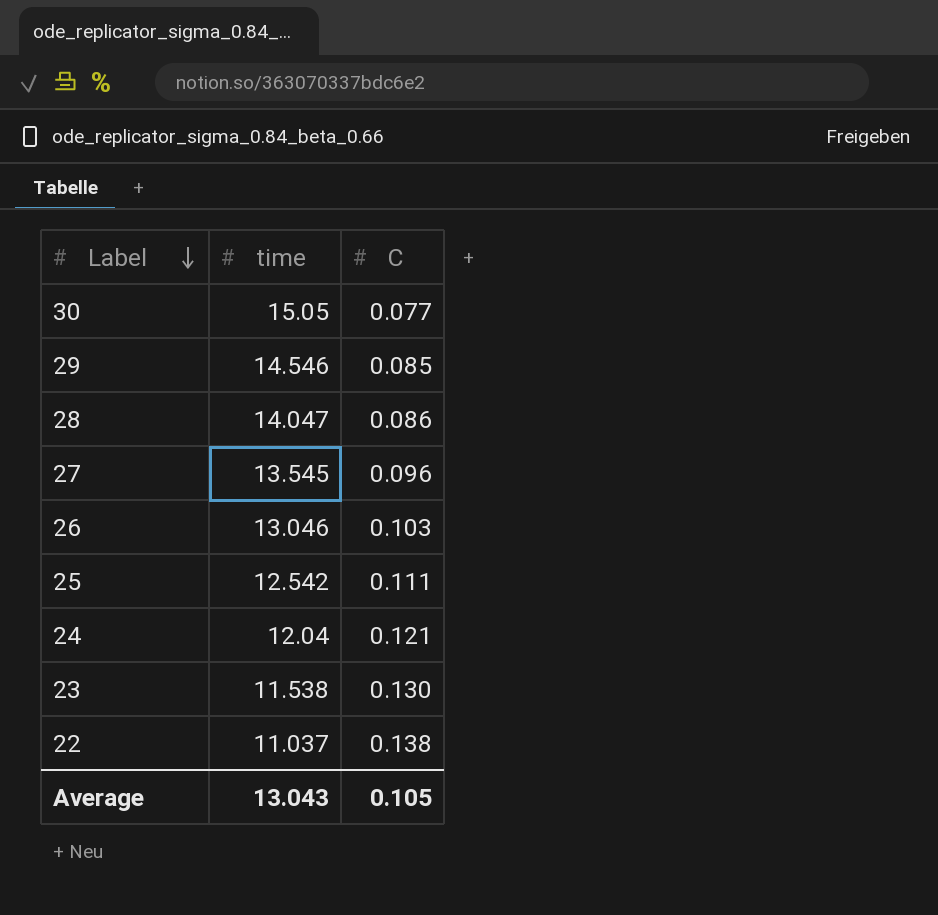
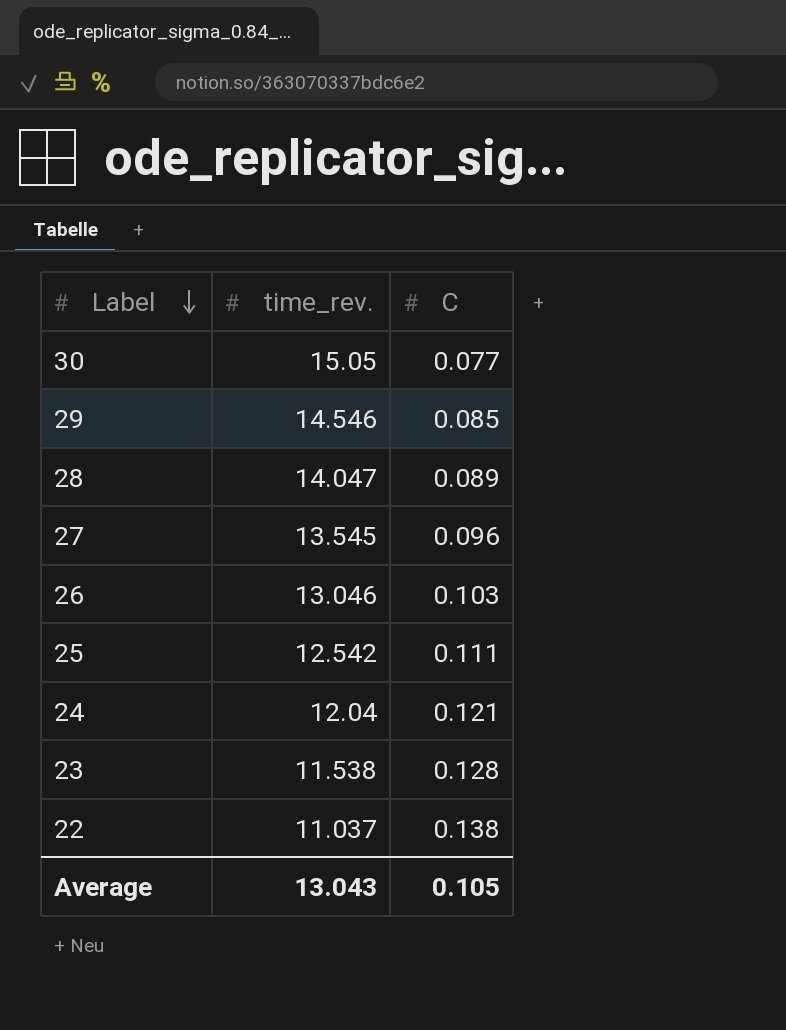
column name: time -> time_rev.
28 | C: 0.086 -> 0.089
23 | C: 0.130 -> 0.128

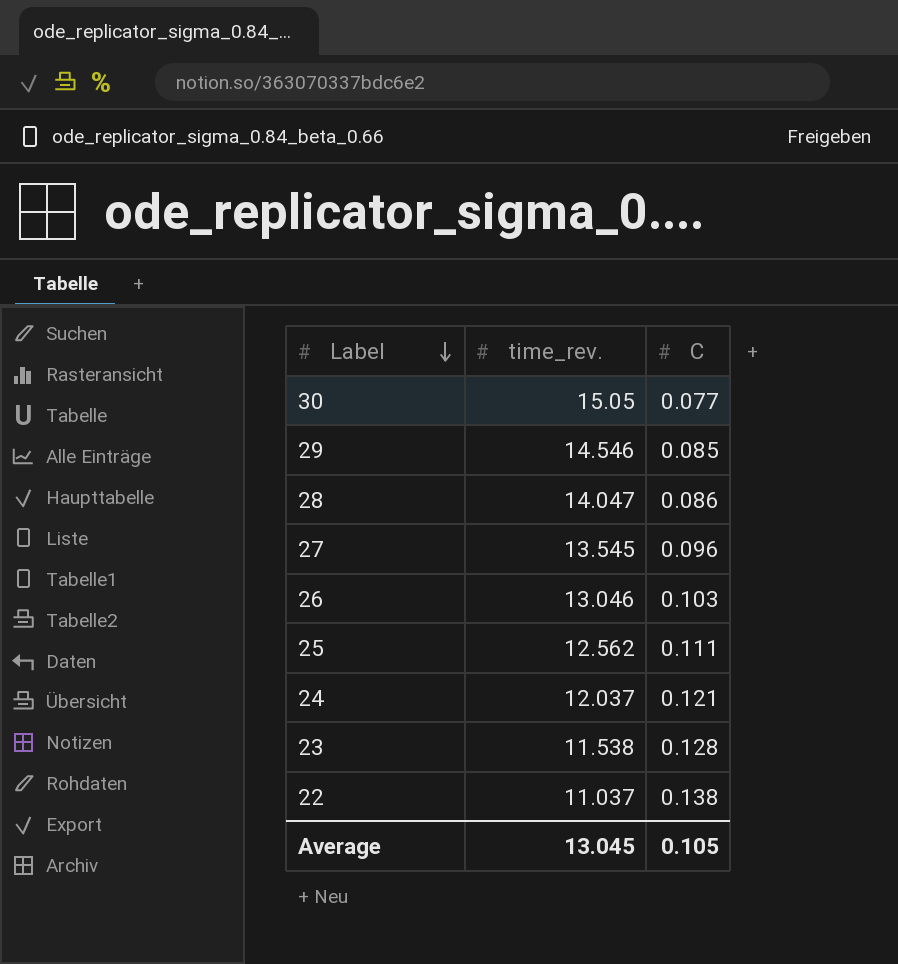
28 | C: 0.089 -> 0.086
25 | time_rev.: 12.542 -> 12.562
24 | time_rev.: 12.04 -> 12.037
Average | time_rev.: 13.043 -> 13.045

